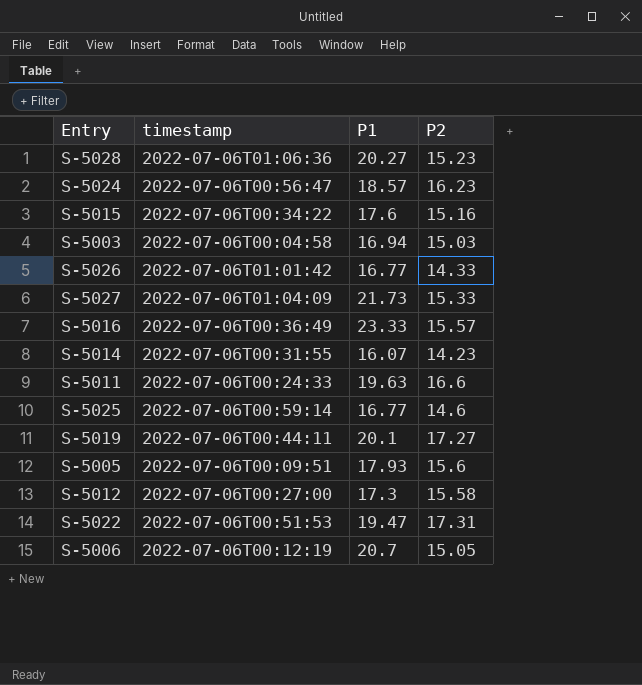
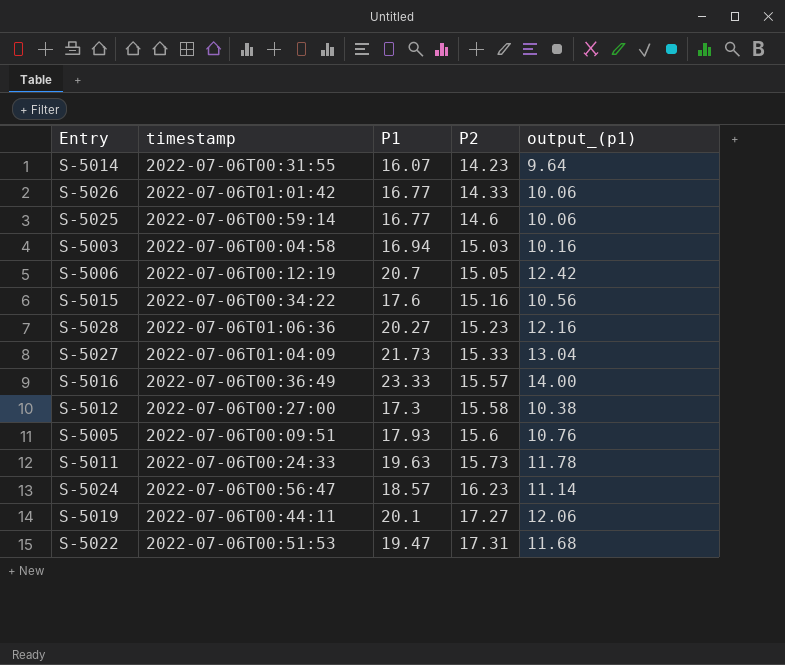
row order: none -> P2 ascending
column output_(p1) | formula: none -> [P1] * 0.6
S-5011 | P2: 16.6 -> 15.73

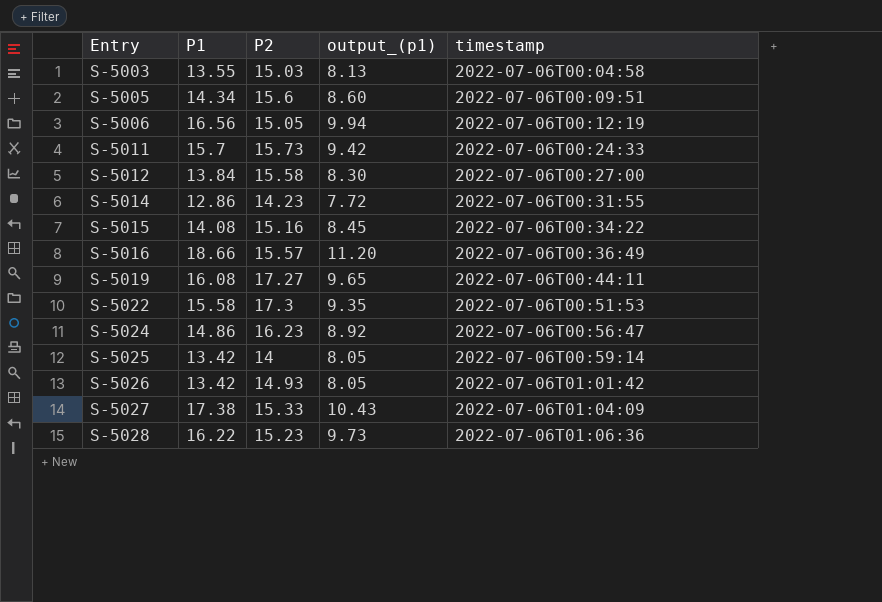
row order: P2 ascending -> Entry ascending
column timestamp | position: 2 -> 5
S-5003 | P1: 16.94 -> 13.55
S-5003 | output_(p1): 10.16 -> 8.13
S-5005 | P1: 17.93 -> 14.34
S-5005 | output_(p1): 10.76 -> 8.60
S-5006 | P1: 20.7 -> 16.56
S-5006 | output_(p1): 12.42 -> 9.94
S-5011 | P1: 19.63 -> 15.7
S-5011 | output_(p1): 11.78 -> 9.42
S-5012 | P1: 17.3 -> 13.84
S-5012 | output_(p1): 10.38 -> 8.30
S-5014 | P1: 16.07 -> 12.86
S-5014 | output_(p1): 9.64 -> 7.72
S-5015 | P1: 17.6 -> 14.08
S-5015 | output_(p1): 10.56 -> 8.45
S-5016 | P1: 23.33 -> 18.66
S-5016 | output_(p1): 14.00 -> 11.20
S-5019 | P1: 20.1 -> 16.08
S-5019 | output_(p1): 12.06 -> 9.65
S-5022 | P1: 19.47 -> 15.58
S-5022 | P2: 17.31 -> 17.3
S-5022 | output_(p1): 11.68 -> 9.35
S-5024 | P1: 18.57 -> 14.86
S-5024 | output_(p1): 11.14 -> 8.92
S-5025 | P1: 16.77 -> 13.42
S-5025 | P2: 14.6 -> 14
S-5025 | output_(p1): 10.06 -> 8.05
S-5026 | P1: 16.77 -> 13.42
S-5026 | P2: 14.33 -> 14.93
S-5026 | output_(p1): 10.06 -> 8.05
S-5027 | P1: 21.73 -> 17.38
S-5027 | output_(p1): 13.04 -> 10.43
S-5028 | P1: 20.27 -> 16.22
S-5028 | output_(p1): 12.16 -> 9.73

